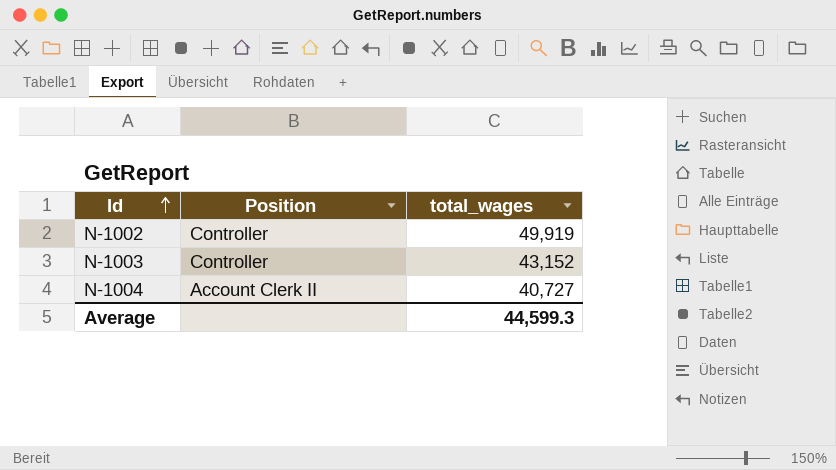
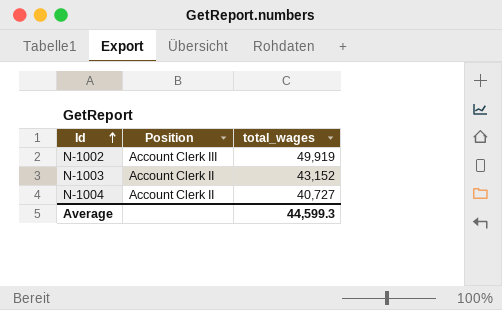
N-1002 | Position: Controller -> Account Clerk III
N-1003 | Position: Controller -> Account Clerk II

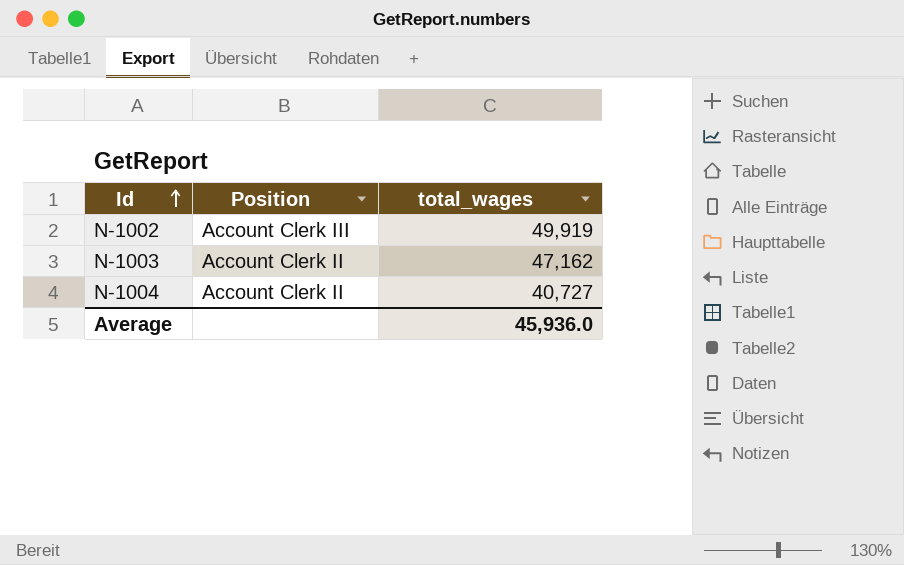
N-1003 | total_wages: 43,152 -> 47,162
Average | total_wages: 44,599.3 -> 45,936.0

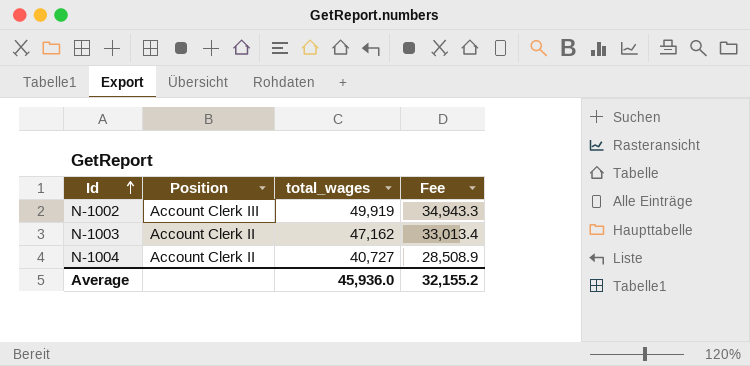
column Fee | formula: none -> [total_wages] * 0.7

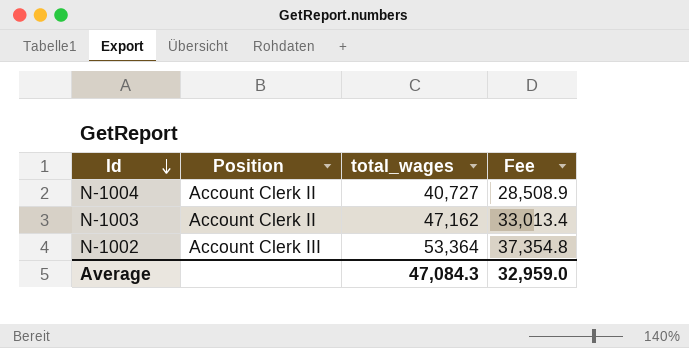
row order: Id ascending -> Id descending
N-1002 | total_wages: 49,919 -> 53,364
N-1002 | Fee: 34,943.3 -> 37,354.8
Average | total_wages: 45,936.0 -> 47,084.3
Average | Fee: 32,155.2 -> 32,959.0

